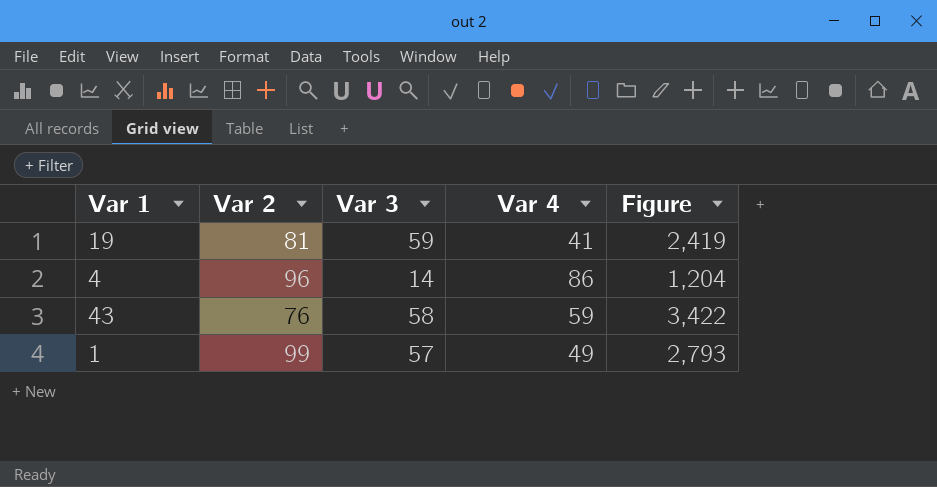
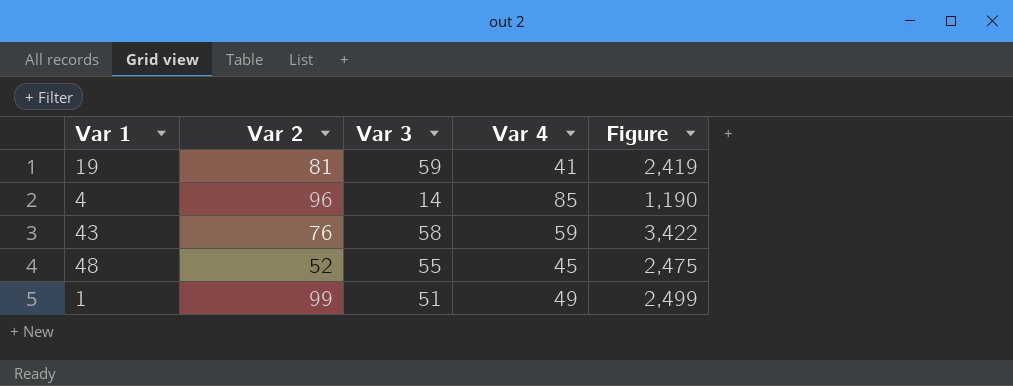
4 | Var 4: 86 -> 85
4 | Figure: 1,204 -> 1,190
row 48: none -> 52 | 55 | 45 | 2,475
1 | Var 3: 57 -> 51
1 | Figure: 2,793 -> 2,499

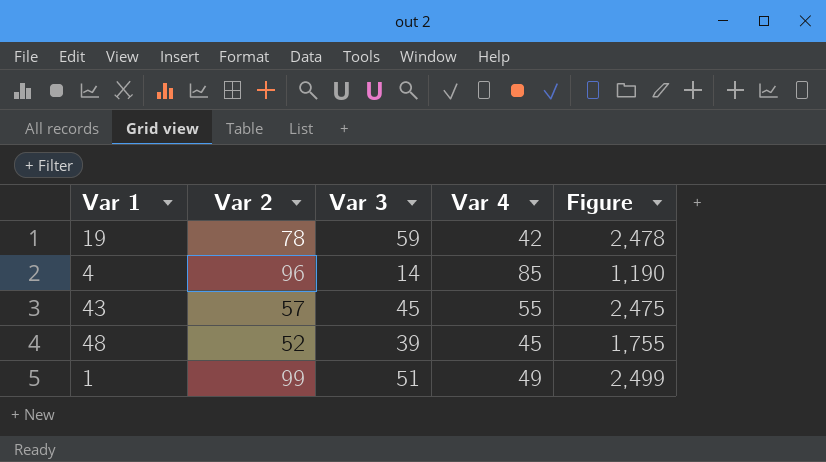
19 | Var 2: 81 -> 78
19 | Var 4: 41 -> 42
19 | Figure: 2,419 -> 2,478
43 | Var 2: 76 -> 57
43 | Var 3: 58 -> 45
43 | Var 4: 59 -> 55
43 | Figure: 3,422 -> 2,475
48 | Var 3: 55 -> 39
48 | Figure: 2,475 -> 1,755

